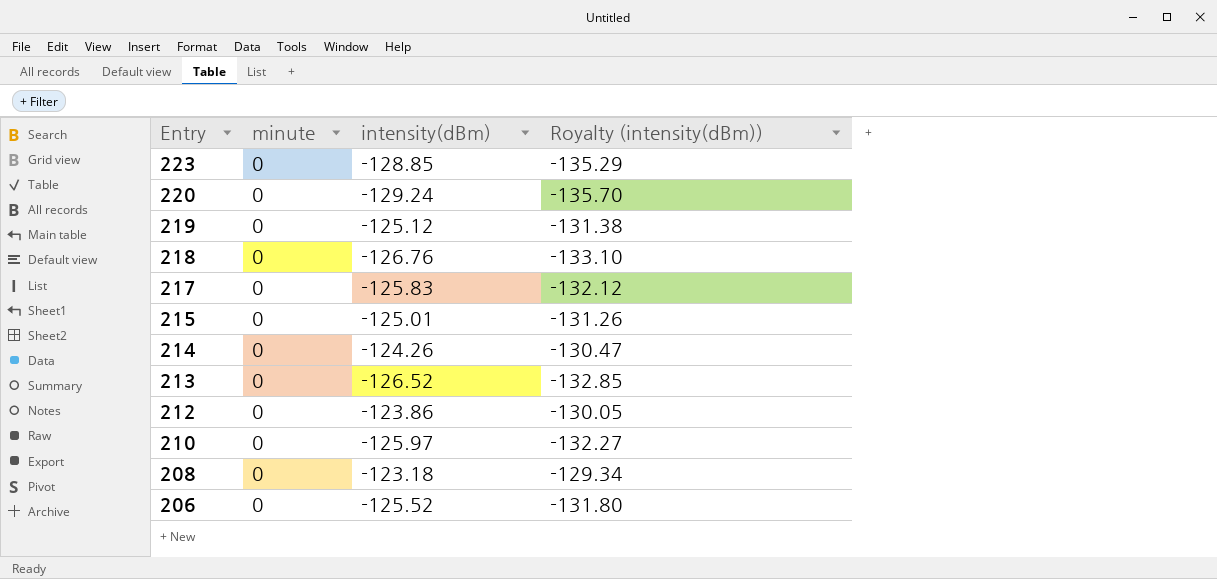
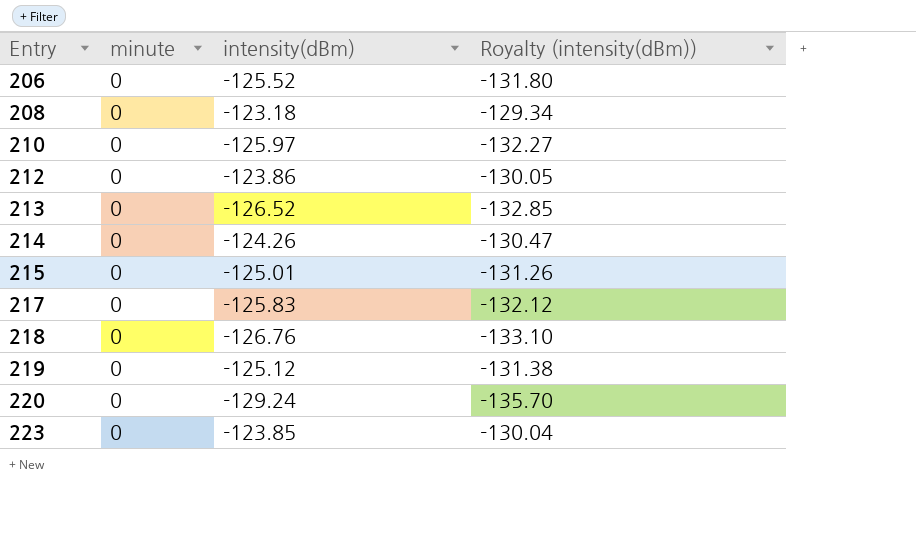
row order: Entry descending -> Entry ascending
223 | intensity(dBm): -128.85 -> -123.85
223 | Royalty (intensity(dBm)): -135.29 -> -130.04

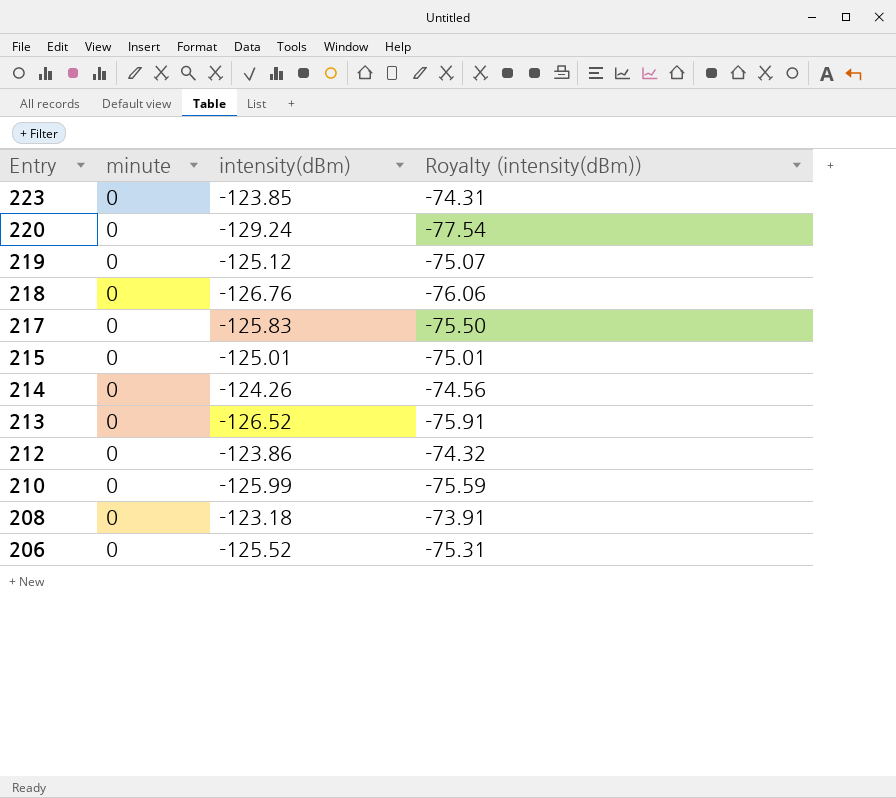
row order: Entry ascending -> Entry descending
column Royalty (intensity(dBm)) | formula: [intensity(dBm)] * 1.05 -> [intensity(dBm)] * 0.6
210 | intensity(dBm): -125.97 -> -125.99

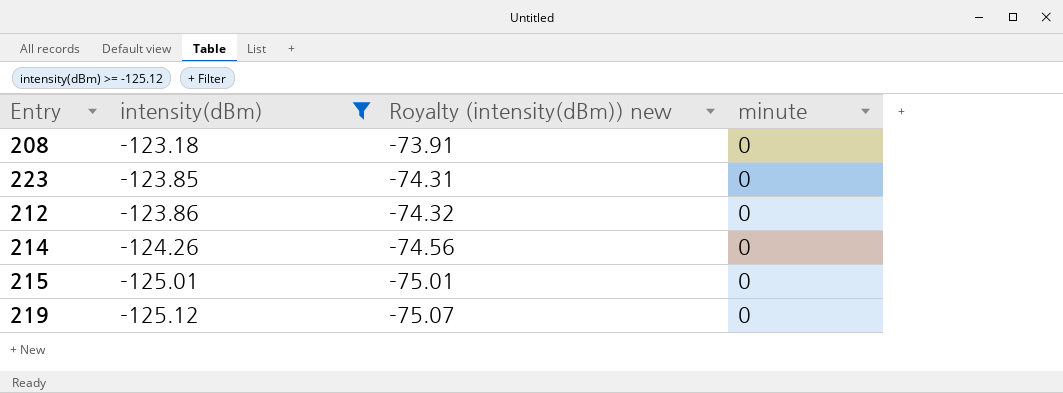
filter: none -> intensity(dBm) >= -125.12
row order: Entry descending -> intensity(dBm) descending
column name: Royalty (intensity(dBm)) -> Royalty (intensity(dBm)) new
column minute | position: 2 -> 4

